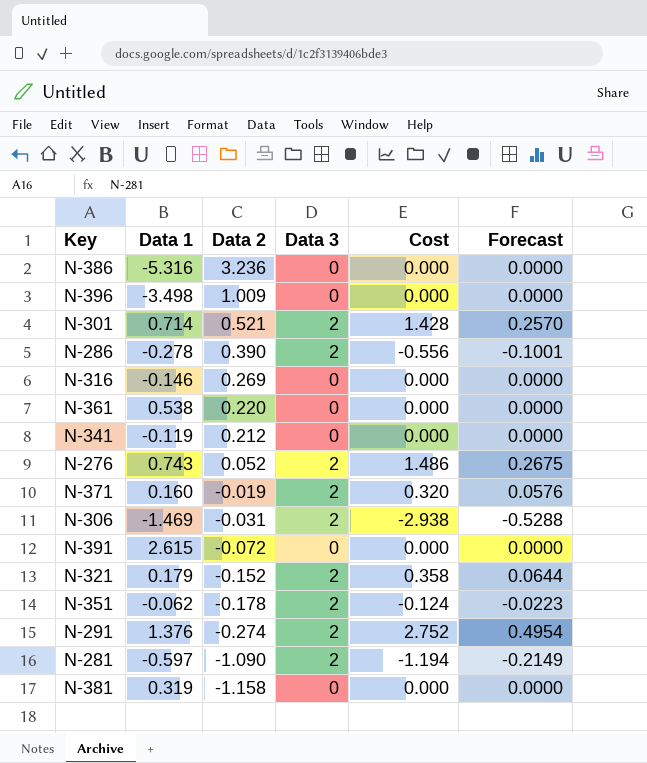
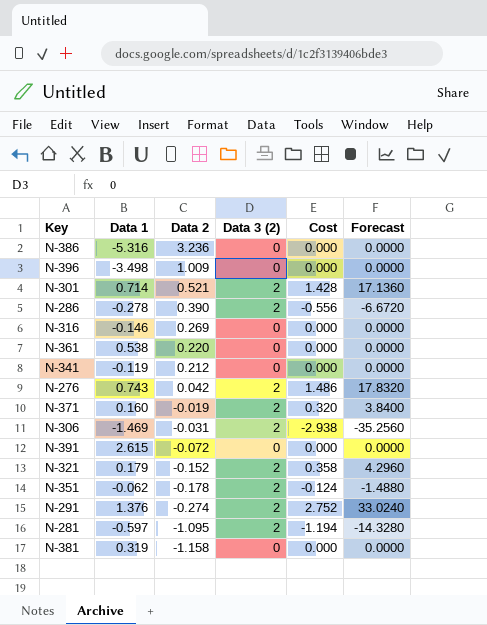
column name: Data 3 -> Data 3 (2)
column Forecast | formula: [Cost] * 0.18 -> [Cost] * 12
N-276 | Data 2: 0.052 -> 0.042
N-281 | Data 2: -1.090 -> -1.095

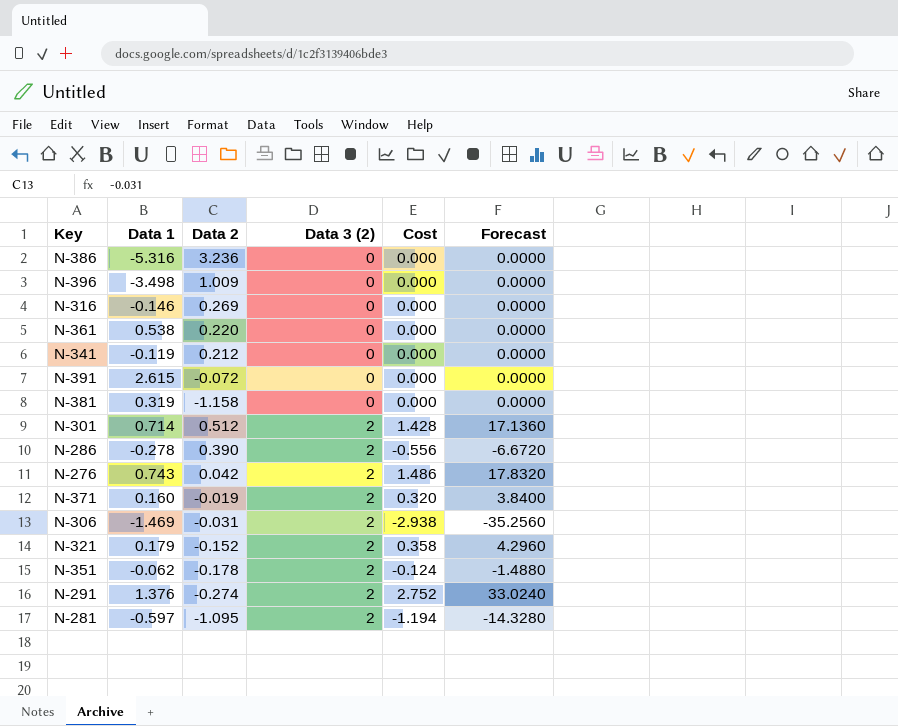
row order: Data 2 descending -> Data 3 (2) ascending
N-301 | Data 2: 0.521 -> 0.512

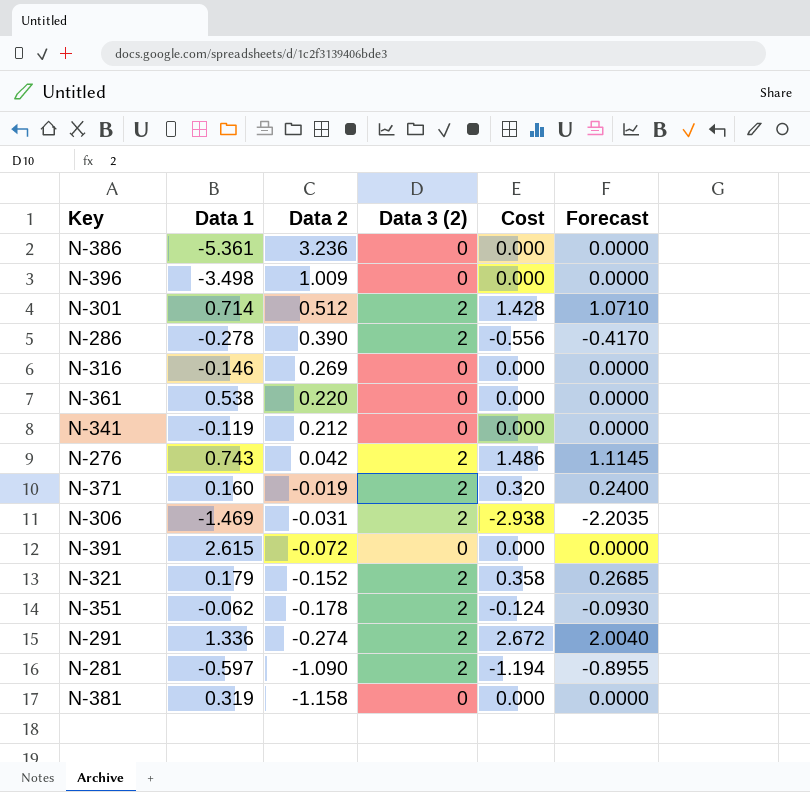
row order: Data 3 (2) ascending -> Data 2 descending
column Forecast | formula: [Cost] * 12 -> [Cost] * 0.75
N-386 | Data 1: -5.316 -> -5.361
N-291 | Data 1: 1.376 -> 1.336
N-291 | Cost: 2.752 -> 2.672
N-281 | Data 2: -1.095 -> -1.090

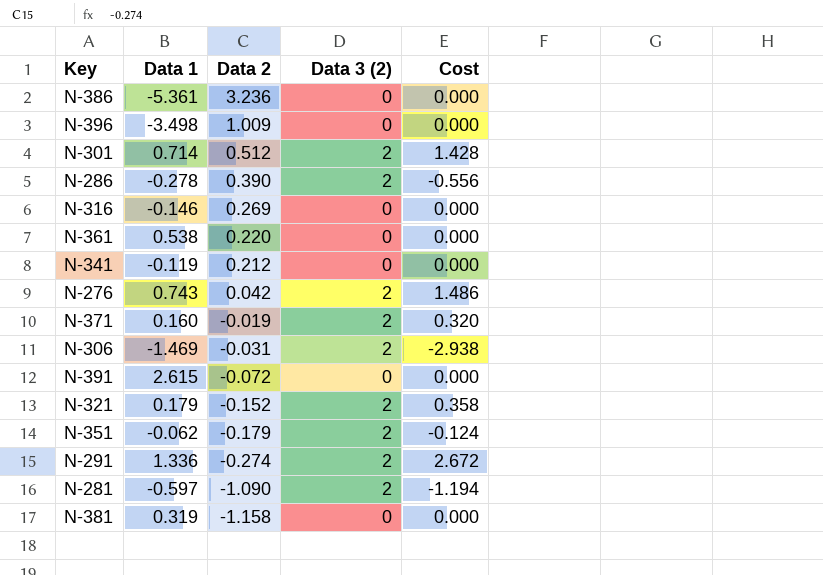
column Forecast | formula: [Cost] * 0.75 -> none
N-351 | Data 2: -0.178 -> -0.179

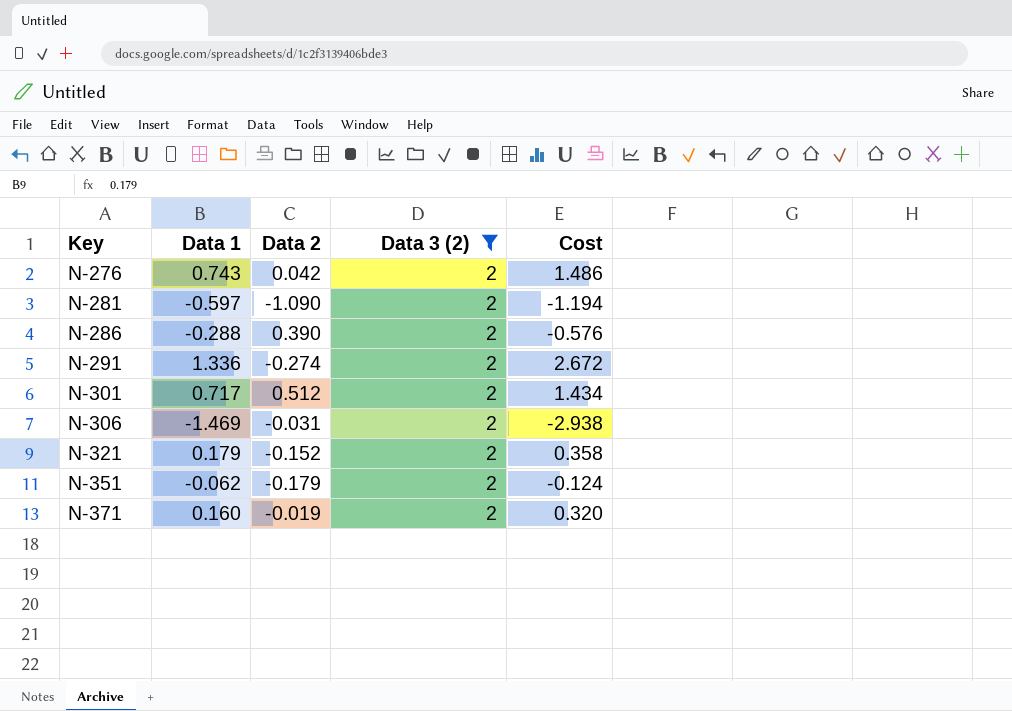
filter: none -> Data 3 (2) = 2
row order: Data 2 descending -> Key ascending
N-286 | Data 1: -0.278 -> -0.288
N-286 | Cost: -0.556 -> -0.576
N-301 | Data 1: 0.714 -> 0.717
N-301 | Cost: 1.428 -> 1.434

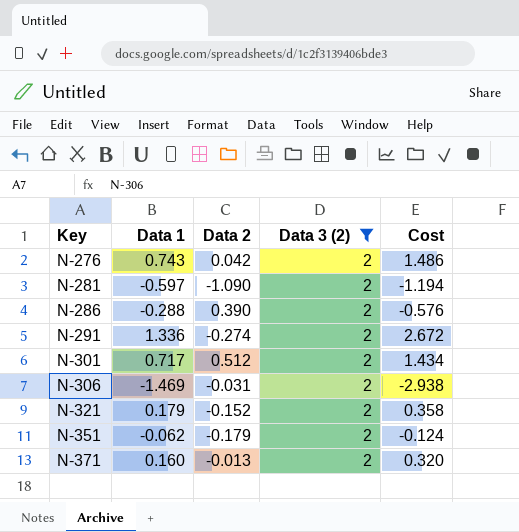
N-371 | Data 2: -0.019 -> -0.013

